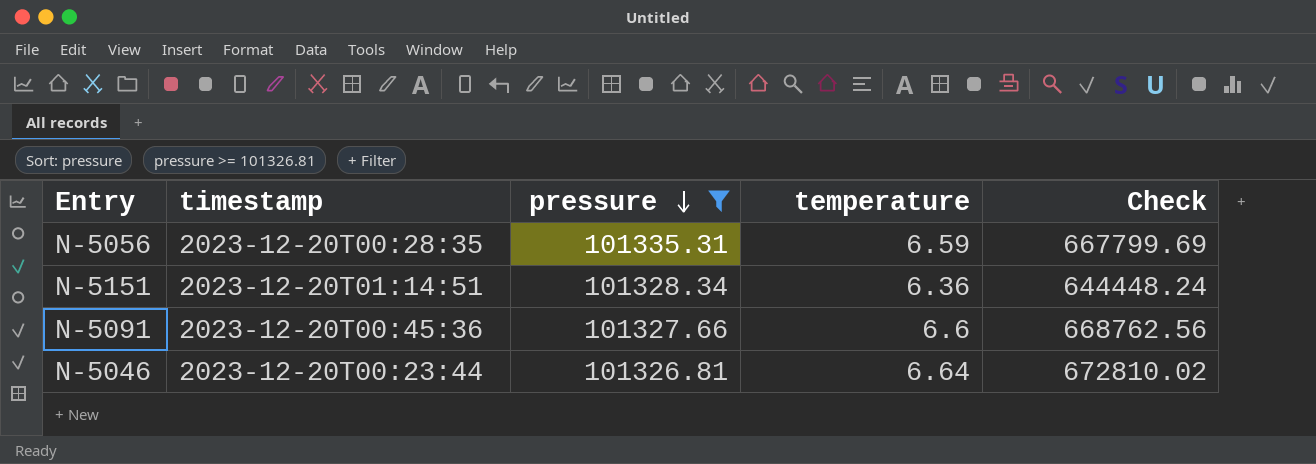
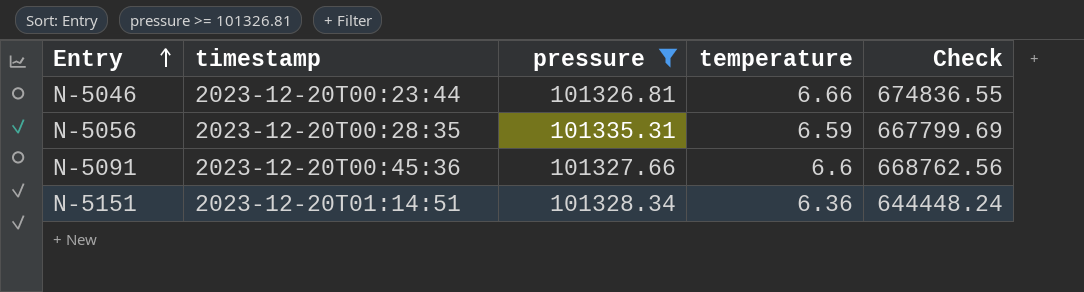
row order: pressure descending -> Entry ascending
N-5046 | temperature: 6.64 -> 6.66
N-5046 | Check: 672810.02 -> 674836.55

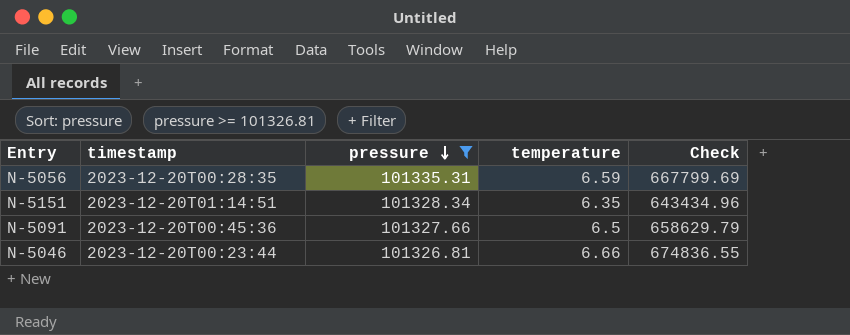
row order: Entry ascending -> pressure descending
N-5151 | temperature: 6.36 -> 6.35
N-5151 | Check: 644448.24 -> 643434.96
N-5091 | temperature: 6.6 -> 6.5
N-5091 | Check: 668762.56 -> 658629.79

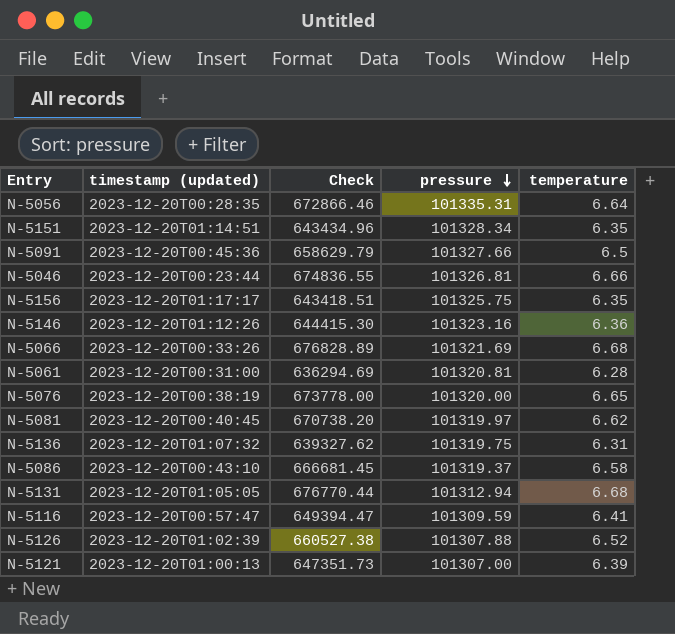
filter: pressure >= 101326.81 -> none
column name: timestamp -> timestamp (updated)
column Check | position: 5 -> 3
N-5056 | Check: 667799.69 -> 672866.46
N-5056 | temperature: 6.59 -> 6.64

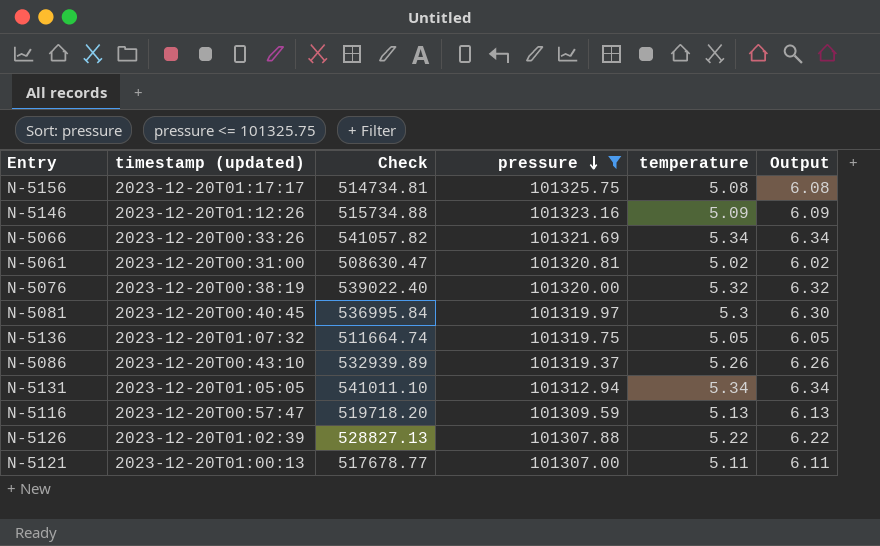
filter: none -> pressure <= 101325.75
column Output | formula: none -> [temperature] + 1
N-5156 | Check: 643418.51 -> 514734.81
N-5156 | temperature: 6.35 -> 5.08
N-5146 | Check: 644415.30 -> 515734.88
N-5146 | temperature: 6.36 -> 5.09
N-5066 | Check: 676828.89 -> 541057.82
N-5066 | temperature: 6.68 -> 5.34
N-5061 | Check: 636294.69 -> 508630.47
N-5061 | temperature: 6.28 -> 5.02
N-5076 | Check: 673778.00 -> 539022.40
N-5076 | temperature: 6.65 -> 5.32
N-5081 | Check: 670738.20 -> 536995.84
N-5081 | temperature: 6.62 -> 5.3
N-5136 | Check: 639327.62 -> 511664.74
N-5136 | temperature: 6.31 -> 5.05
N-5086 | Check: 666681.45 -> 532939.89
N-5086 | temperature: 6.58 -> 5.26
N-5131 | Check: 676770.44 -> 541011.10
N-5131 | temperature: 6.68 -> 5.34
N-5116 | Check: 649394.47 -> 519718.20
N-5116 | temperature: 6.41 -> 5.13
N-5126 | Check: 660527.38 -> 528827.13
N-5126 | temperature: 6.52 -> 5.22
N-5121 | Check: 647351.73 -> 517678.77
N-5121 | temperature: 6.39 -> 5.11

